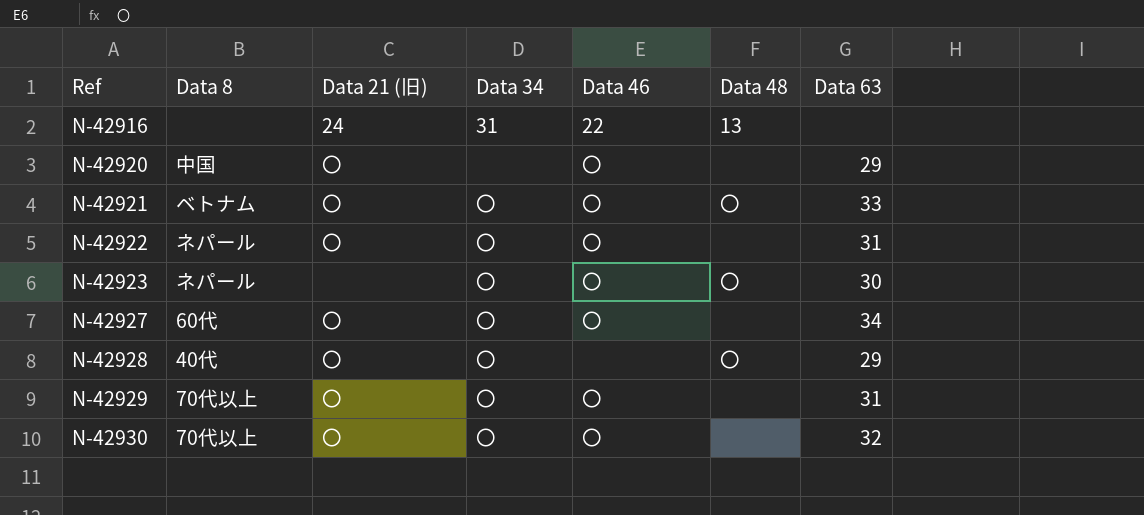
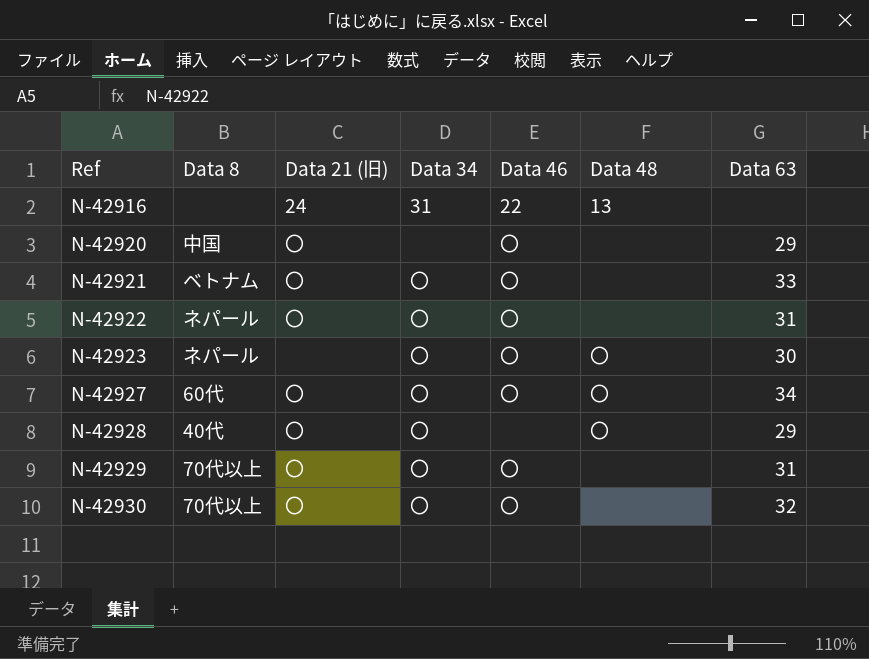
N-42921 | Data 48: 〇 -> none
N-42927 | Data 48: none -> 〇

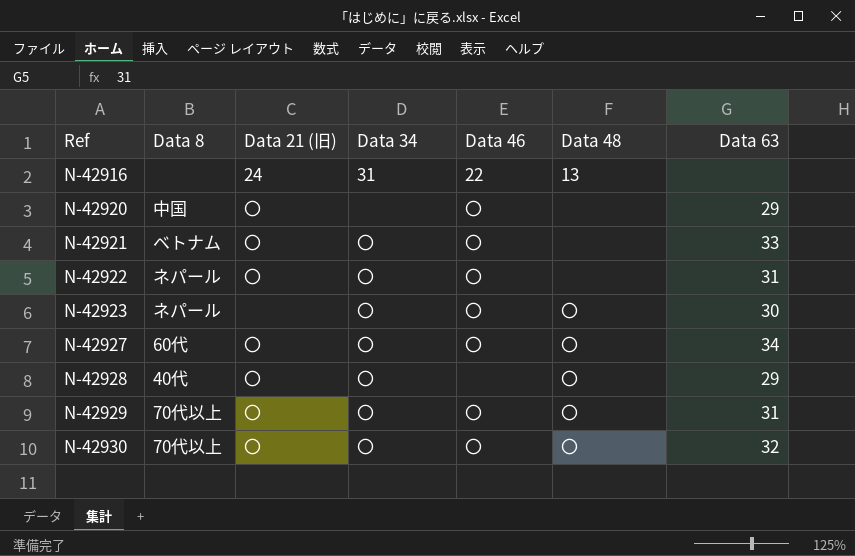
N-42929 | Data 48: none -> 〇
N-42930 | Data 48: none -> 〇

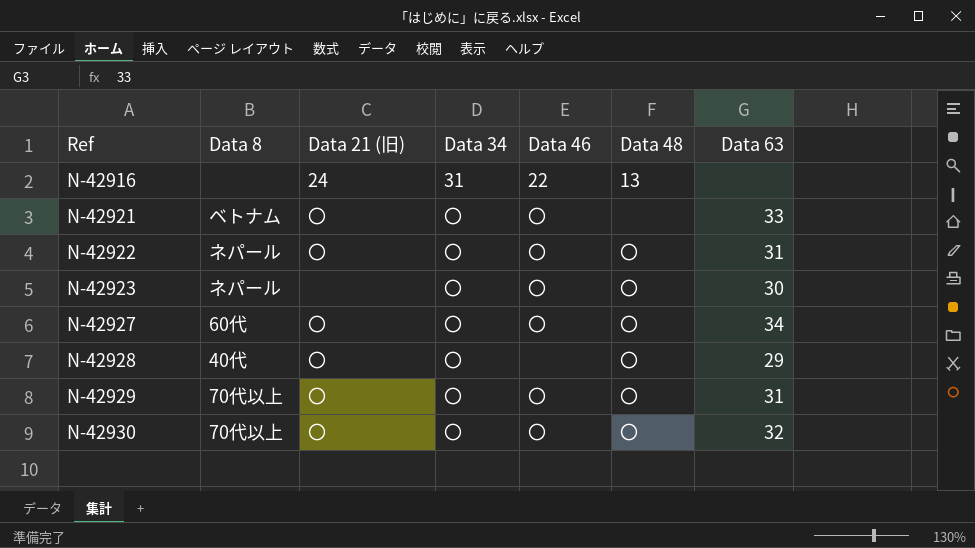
row N-42920: 中国 | 〇 | none | 〇 | none | 29 -> none
N-42922 | Data 48: none -> 〇

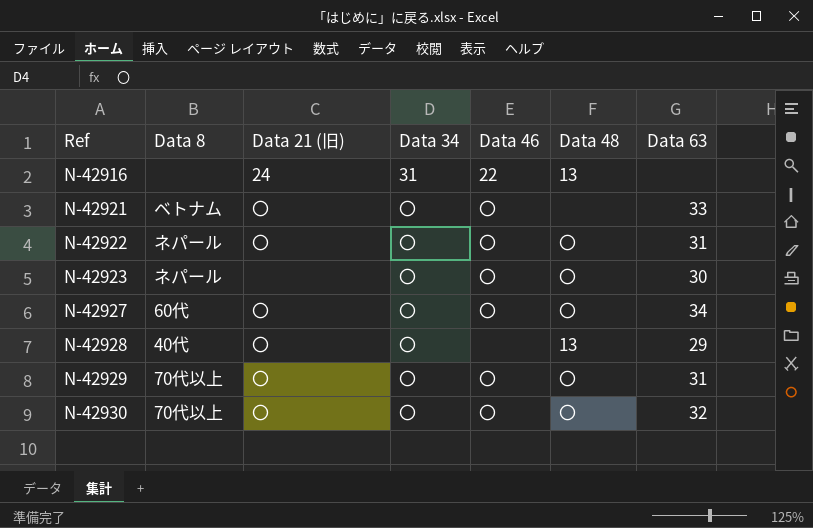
N-42928 | Data 48: 〇 -> 13

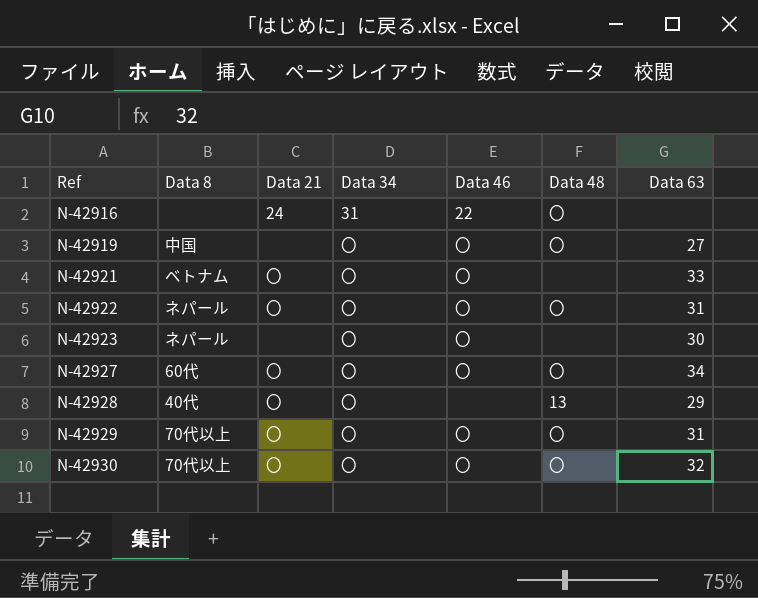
column name: Data 21 (旧) -> Data 21
N-42916 | Data 48: 13 -> 〇
row N-42919: none -> 中国 | none | 〇 | 〇 | 〇 | 27
N-42923 | Data 48: 〇 -> none

